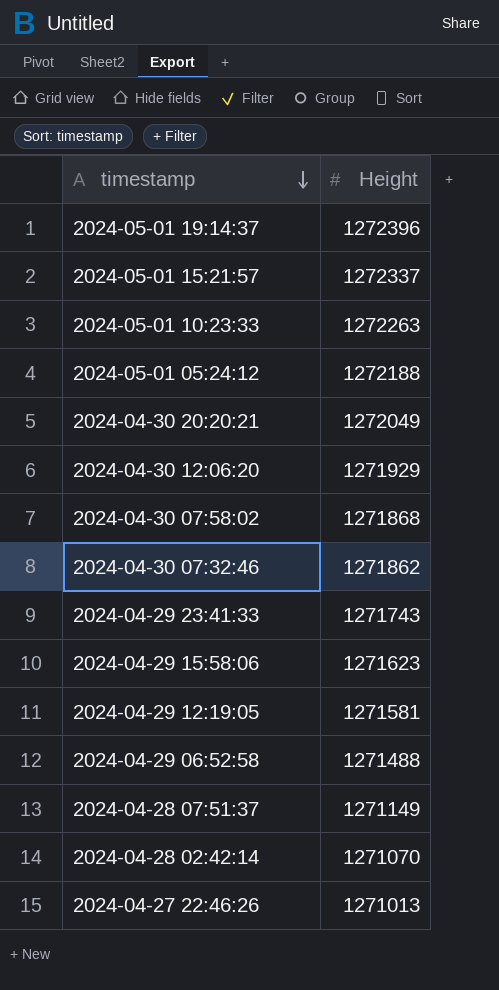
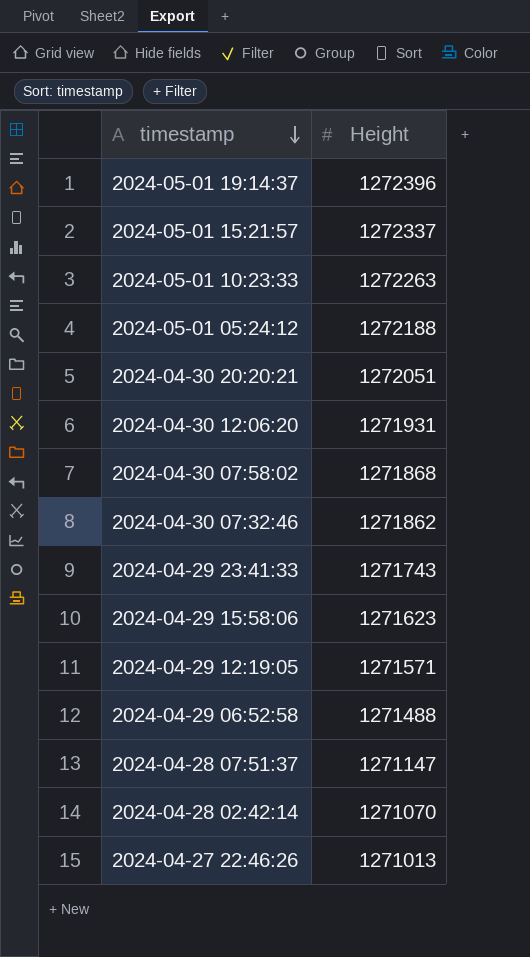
2024-04-30 20:20:21 | Height: 1272049 -> 1272051
2024-04-30 12:06:20 | Height: 1271929 -> 1271931
2024-04-29 12:19:05 | Height: 1271581 -> 1271571
2024-04-28 07:51:37 | Height: 1271149 -> 1271147

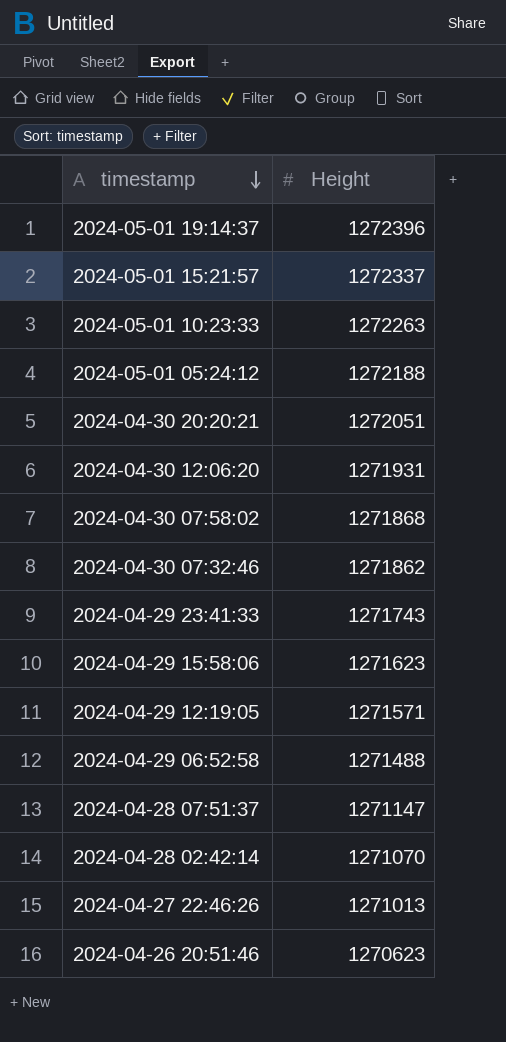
row 2024-04-26 20:51:46: none -> 1270623

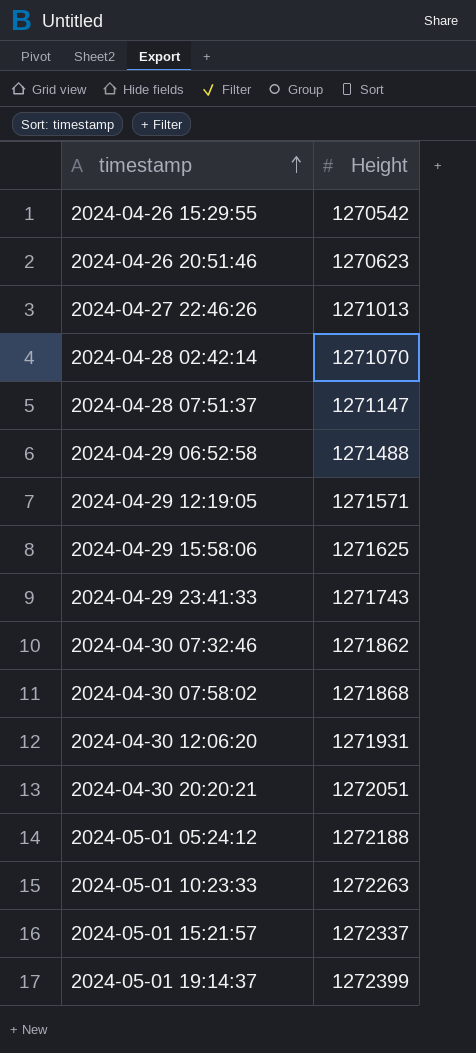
row order: timestamp descending -> timestamp ascending
row 2024-04-26 15:29:55: none -> 1270542
2024-04-29 15:58:06 | Height: 1271623 -> 1271625
2024-05-01 19:14:37 | Height: 1272396 -> 1272399

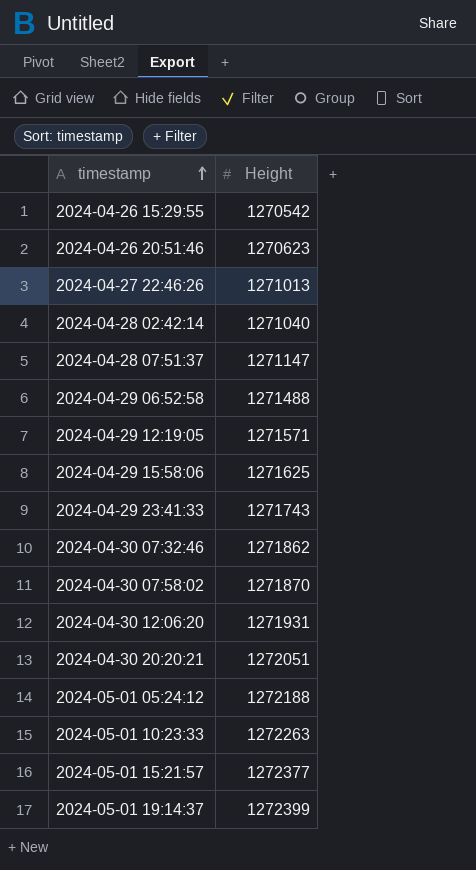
2024-04-28 02:42:14 | Height: 1271070 -> 1271040
2024-04-30 07:58:02 | Height: 1271868 -> 1271870
2024-05-01 15:21:57 | Height: 1272337 -> 1272377

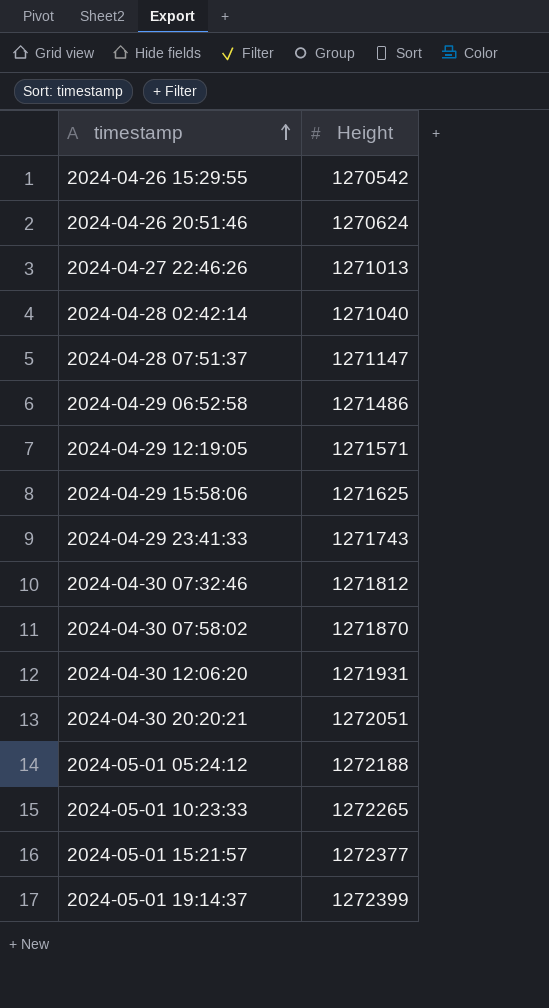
2024-04-26 20:51:46 | Height: 1270623 -> 1270624
2024-04-29 06:52:58 | Height: 1271488 -> 1271486
2024-04-30 07:32:46 | Height: 1271862 -> 1271812
2024-05-01 10:23:33 | Height: 1272263 -> 1272265

